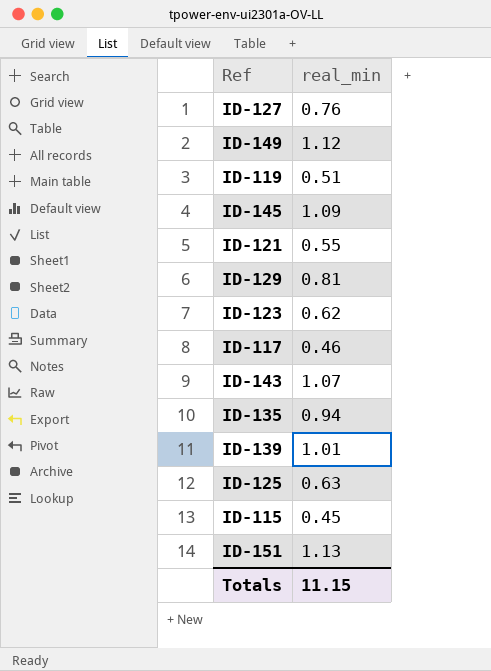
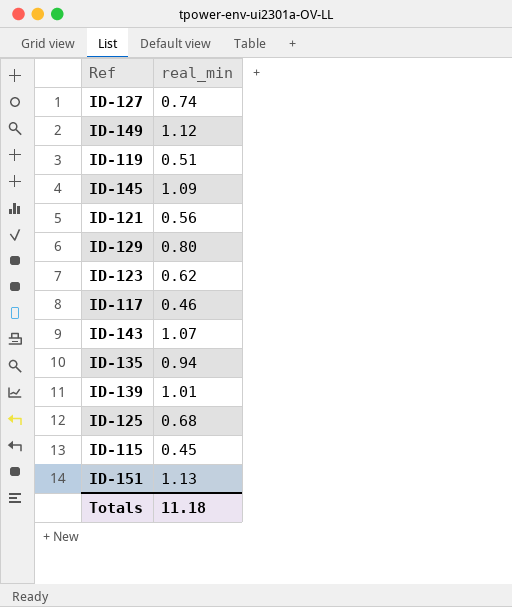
ID-127 | real_min: 0.76 -> 0.74
ID-121 | real_min: 0.55 -> 0.56
ID-129 | real_min: 0.81 -> 0.80
ID-125 | real_min: 0.63 -> 0.68
Totals | real_min: 11.15 -> 11.18

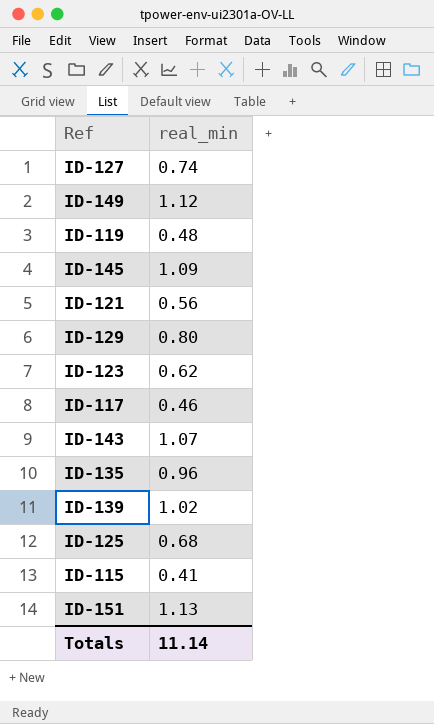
ID-119 | real_min: 0.51 -> 0.48
ID-135 | real_min: 0.94 -> 0.96
ID-139 | real_min: 1.01 -> 1.02
ID-115 | real_min: 0.45 -> 0.41
Totals | real_min: 11.18 -> 11.14

